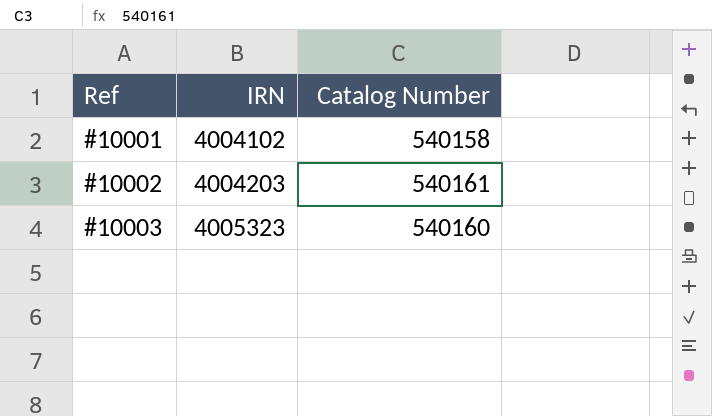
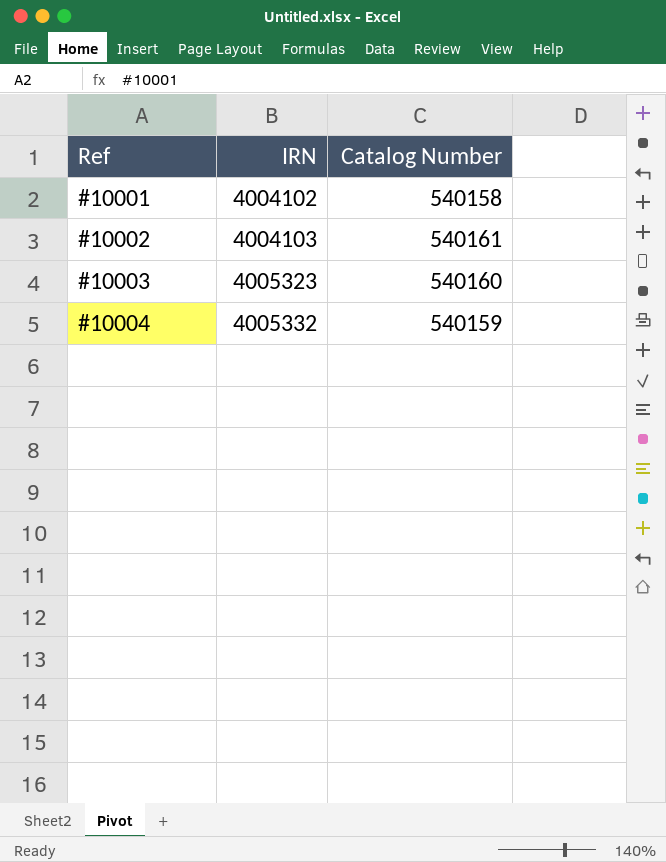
#10002 | IRN: 4004203 -> 4004103
row #10004: none -> 4005332 | 540159

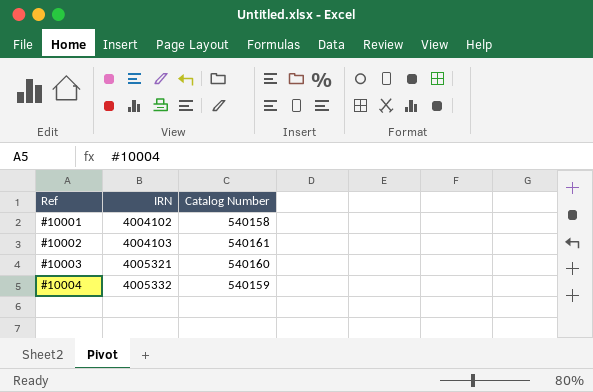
#10003 | IRN: 4005323 -> 4005321

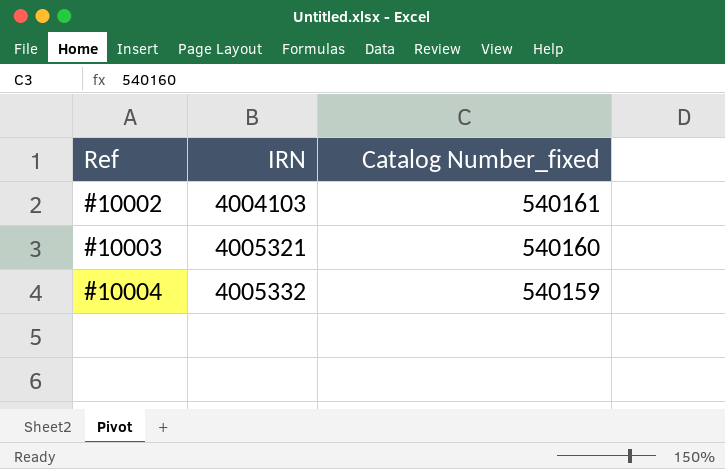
column name: Catalog Number -> Catalog Number_fixed
row #10001: 4004102 | 540158 -> none

